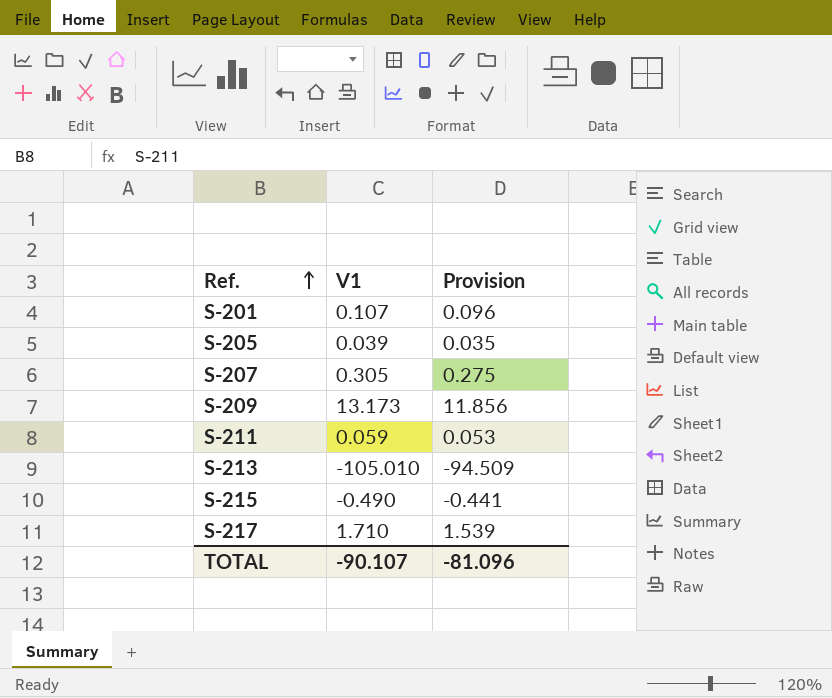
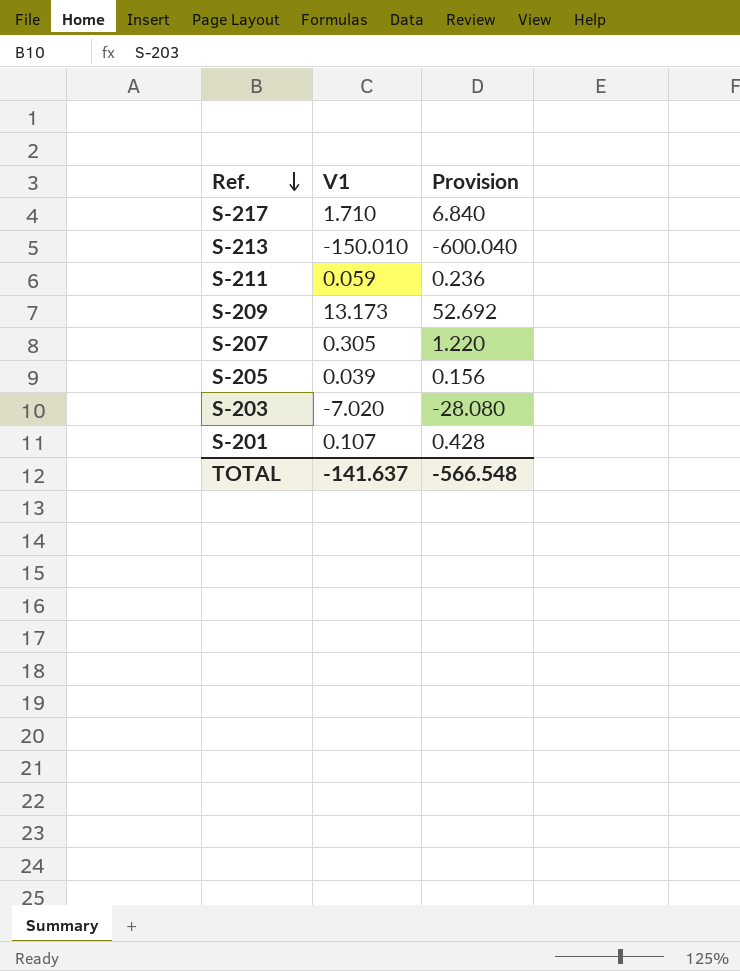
row order: Ref. ascending -> Ref. descending
column Provision | formula: [V1] * 0.9 -> [V1] * 4
row S-215: -0.490 | -0.441 -> none
S-213 | V1: -105.010 -> -150.010
row S-203: none -> -7.020 | -28.080
TOTAL | V1: -90.107 -> -141.637
TOTAL | Provision: -81.096 -> -566.548

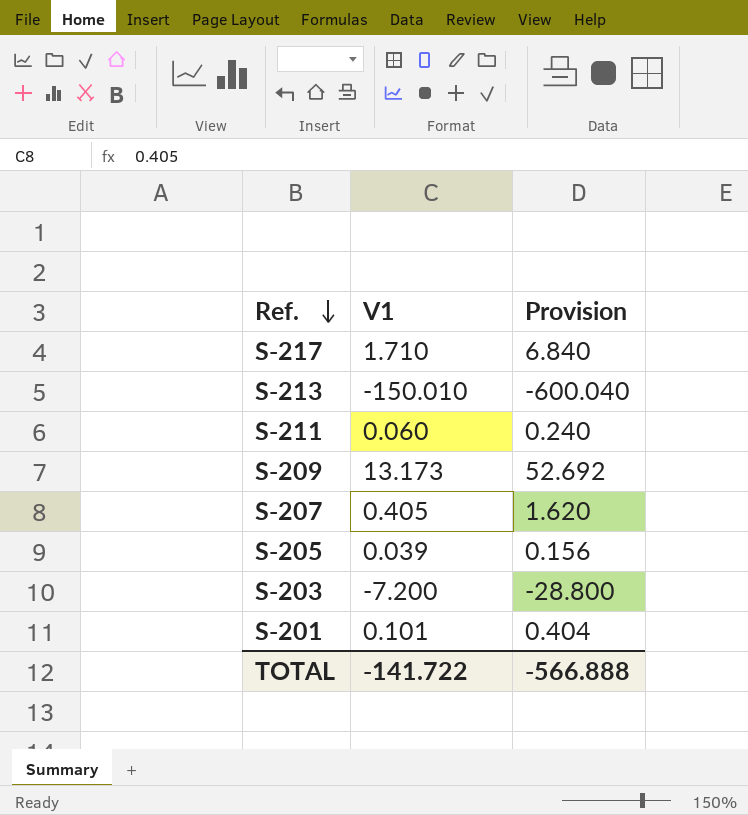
S-211 | V1: 0.059 -> 0.060
S-211 | Provision: 0.236 -> 0.240
S-207 | V1: 0.305 -> 0.405
S-207 | Provision: 1.220 -> 1.620
S-203 | V1: -7.020 -> -7.200
S-203 | Provision: -28.080 -> -28.800
S-201 | V1: 0.107 -> 0.101
S-201 | Provision: 0.428 -> 0.404
TOTAL | V1: -141.637 -> -141.722
TOTAL | Provision: -566.548 -> -566.888

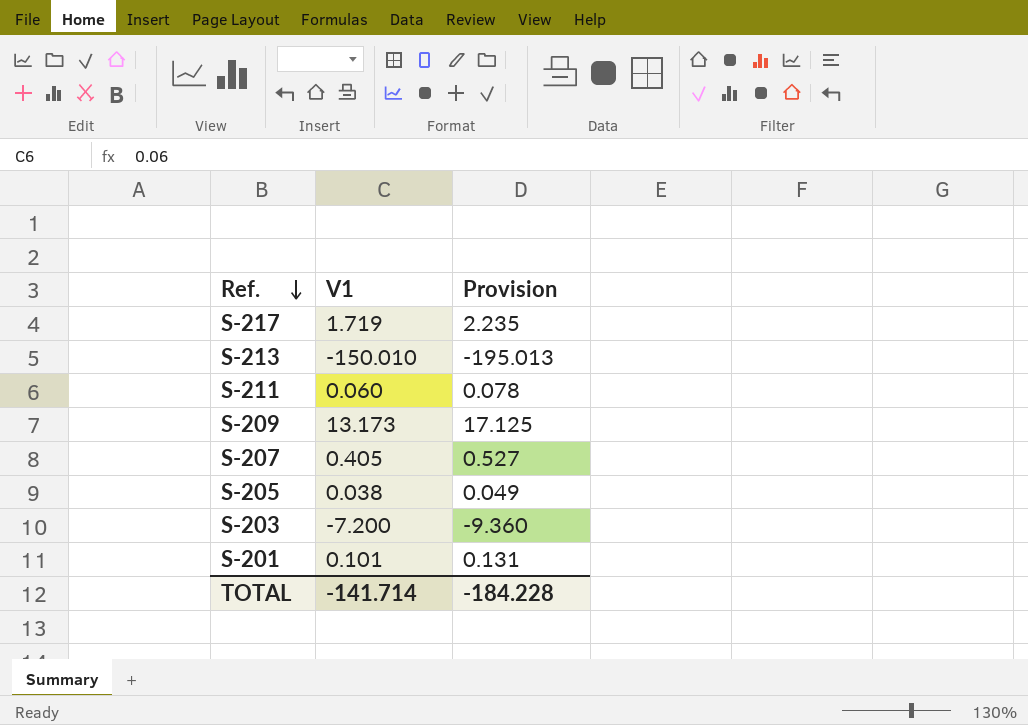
column Provision | formula: [V1] * 4 -> [V1] * 1.3
S-217 | V1: 1.710 -> 1.719
S-205 | V1: 0.039 -> 0.038
TOTAL | V1: -141.722 -> -141.714
TOTAL | Provision: -566.888 -> -184.228

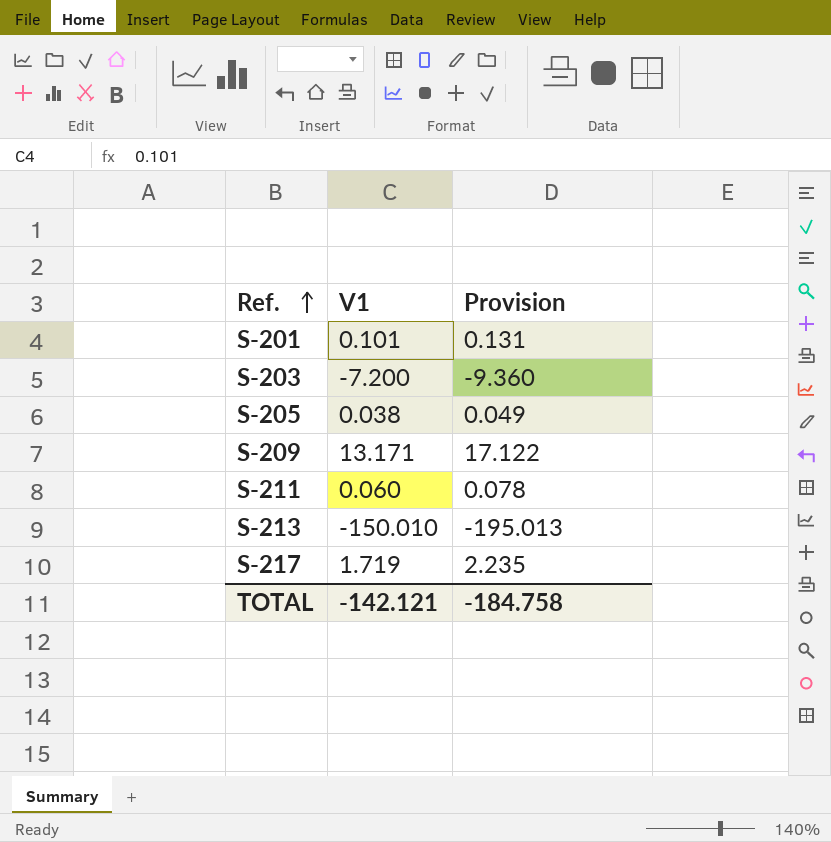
row order: Ref. descending -> Ref. ascending
row S-207: 0.405 | 0.527 -> none
S-209 | V1: 13.173 -> 13.171
S-209 | Provision: 17.125 -> 17.122
TOTAL | V1: -141.714 -> -142.121
TOTAL | Provision: -184.228 -> -184.758

